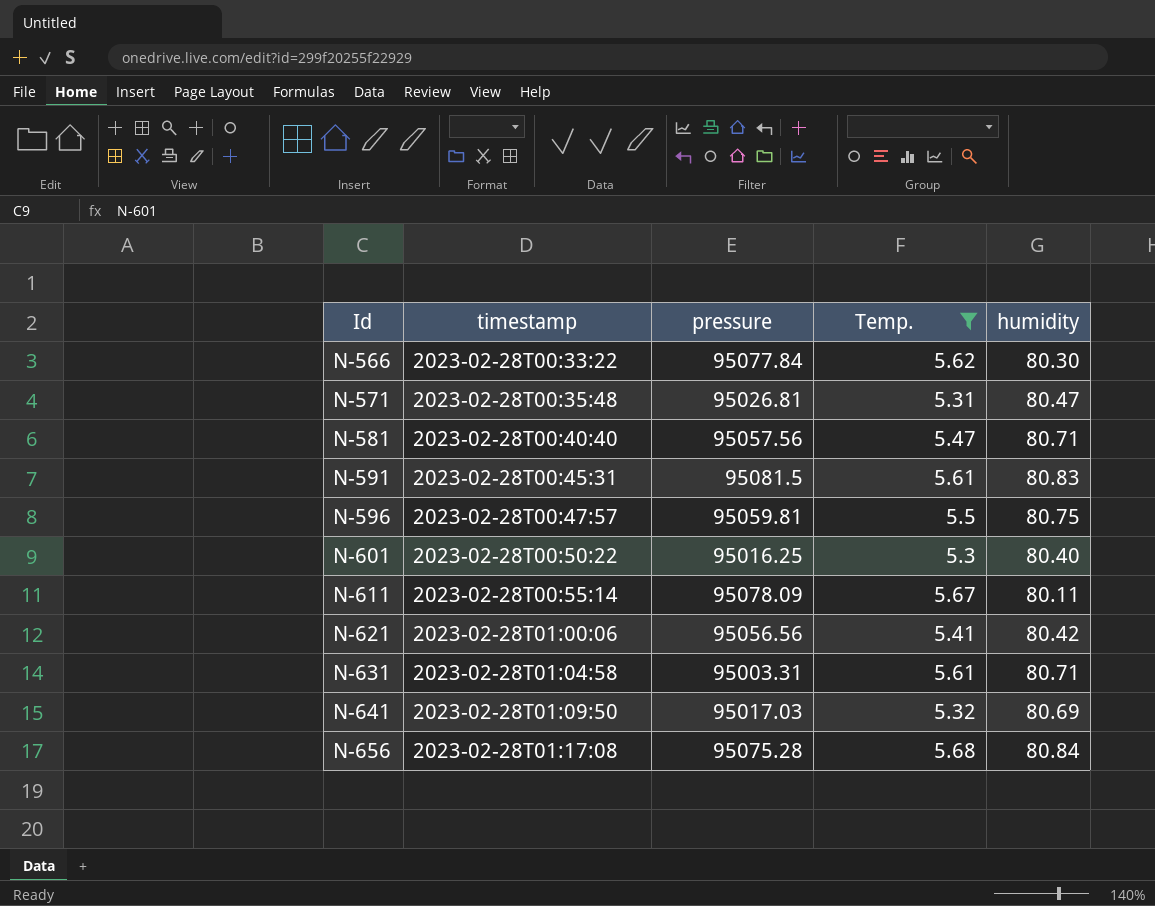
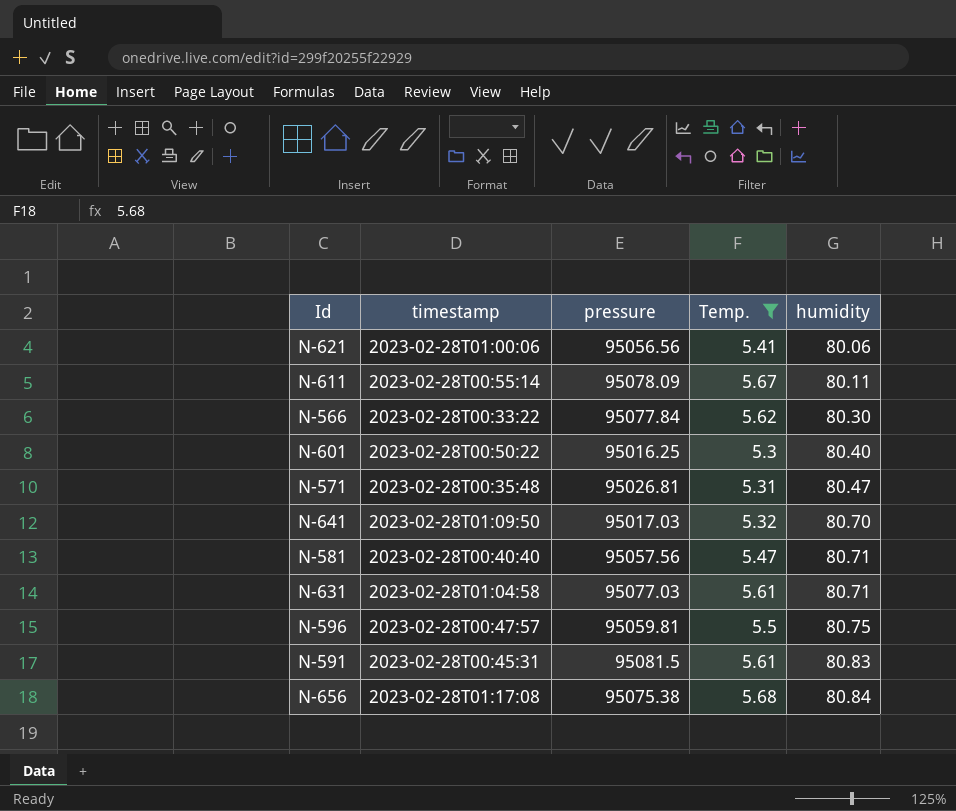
row order: Id ascending -> humidity ascending
N-621 | humidity: 80.42 -> 80.06
N-641 | humidity: 80.69 -> 80.70
N-631 | pressure: 95003.31 -> 95077.03
N-656 | pressure: 95075.28 -> 95075.38

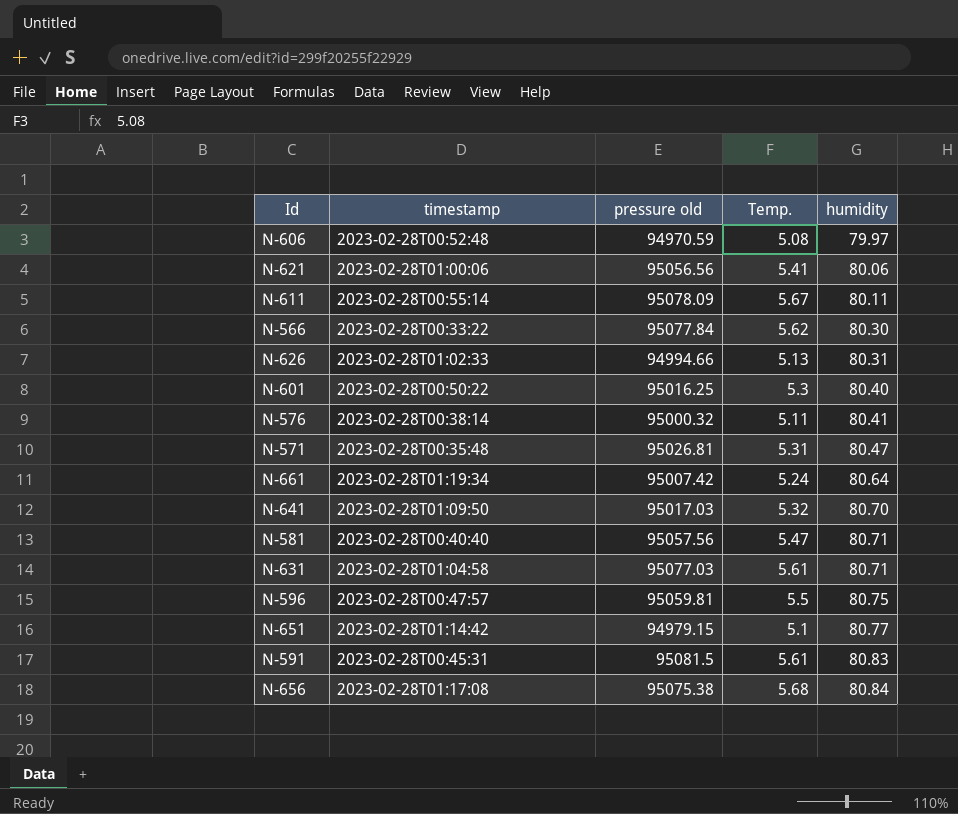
filter: Temp. >= 5.3 -> none
column name: pressure -> pressure old

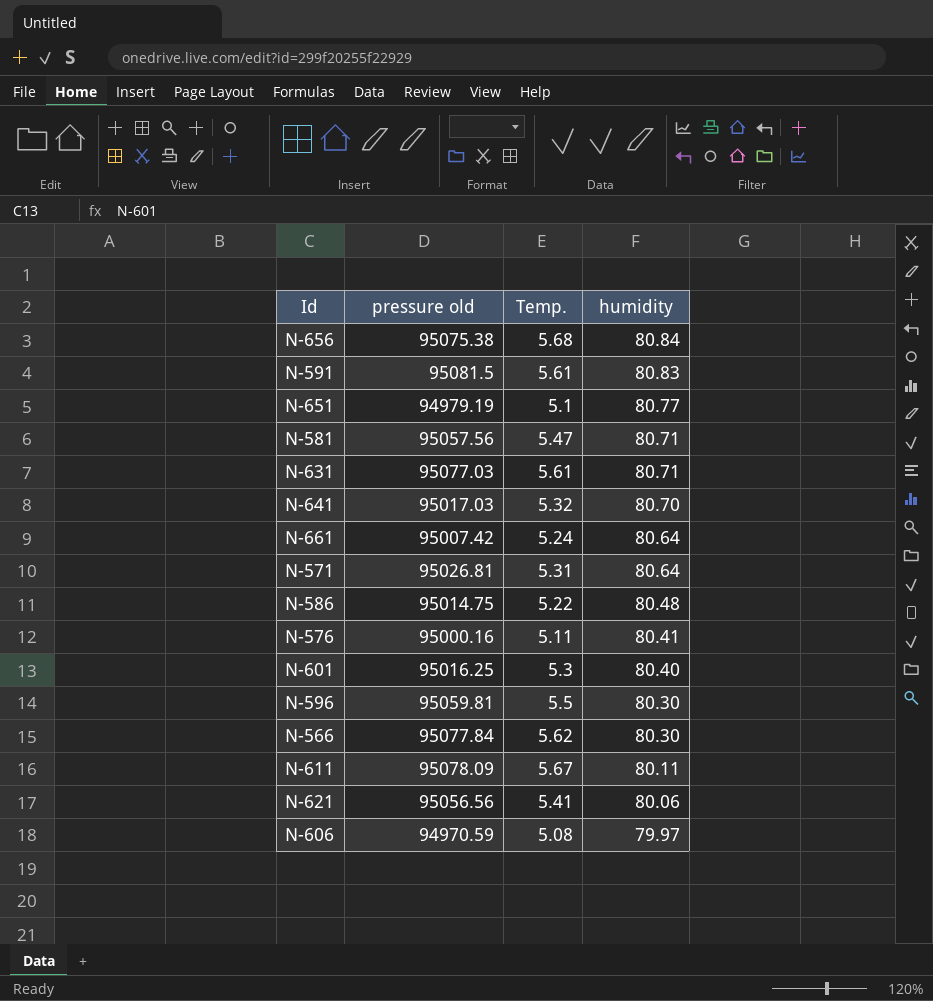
row order: humidity ascending -> humidity descending
column timestamp | position: 2 -> none
row N-626: 2023-02-28T01:02:33 | 94994.66 | 5.13 | 80.31 -> none
N-651 | pressure old: 94979.15 -> 94979.19
N-571 | humidity: 80.47 -> 80.64
row N-586: none -> 95014.75 | 5.22 | 80.48
N-576 | pressure old: 95000.32 -> 95000.16
N-596 | humidity: 80.75 -> 80.30

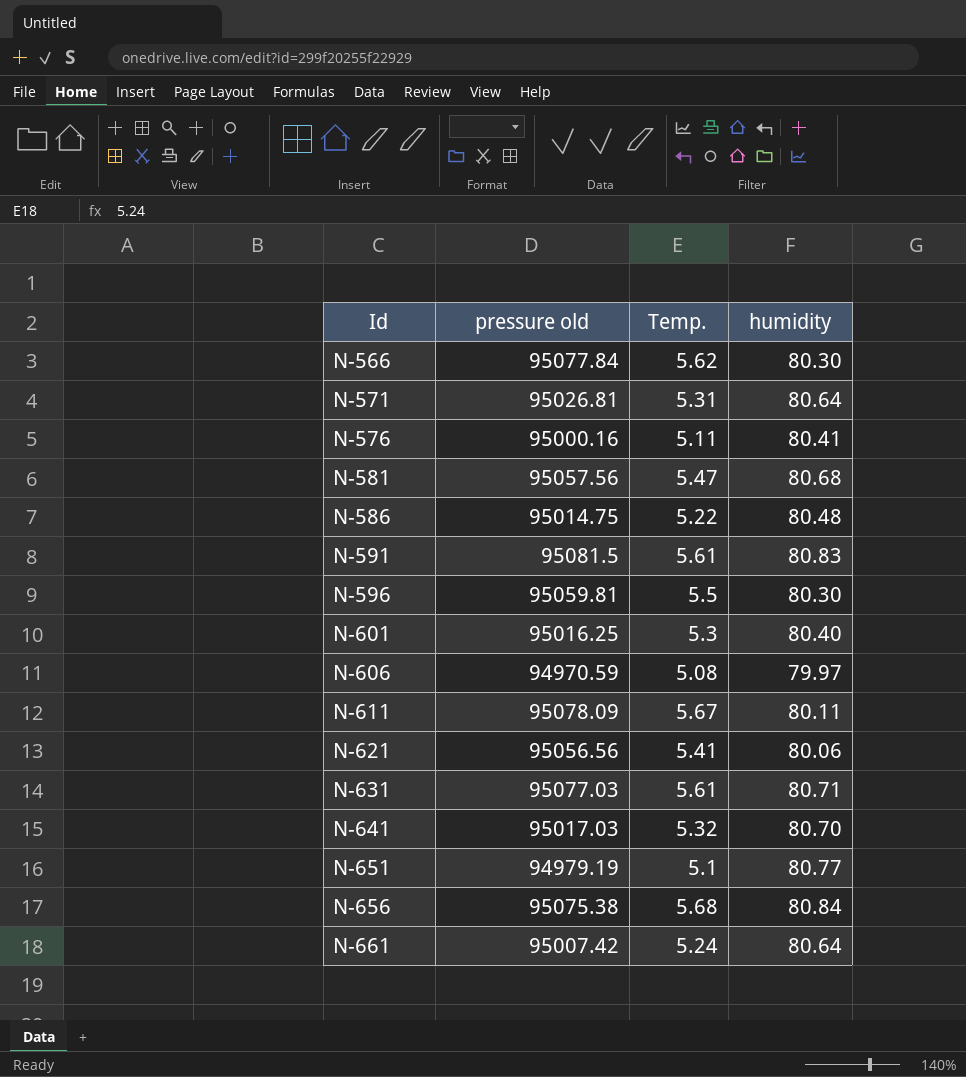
row order: humidity descending -> Id ascending
N-581 | humidity: 80.71 -> 80.68

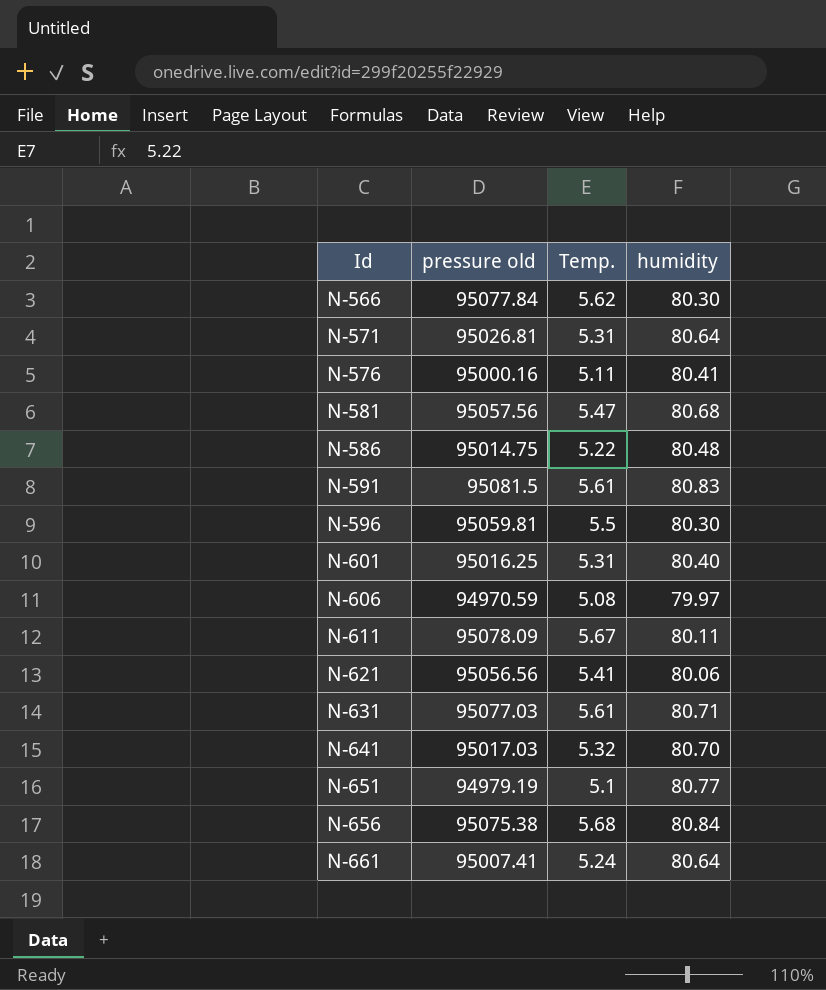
N-601 | Temp.: 5.3 -> 5.31
N-661 | pressure old: 95007.42 -> 95007.41

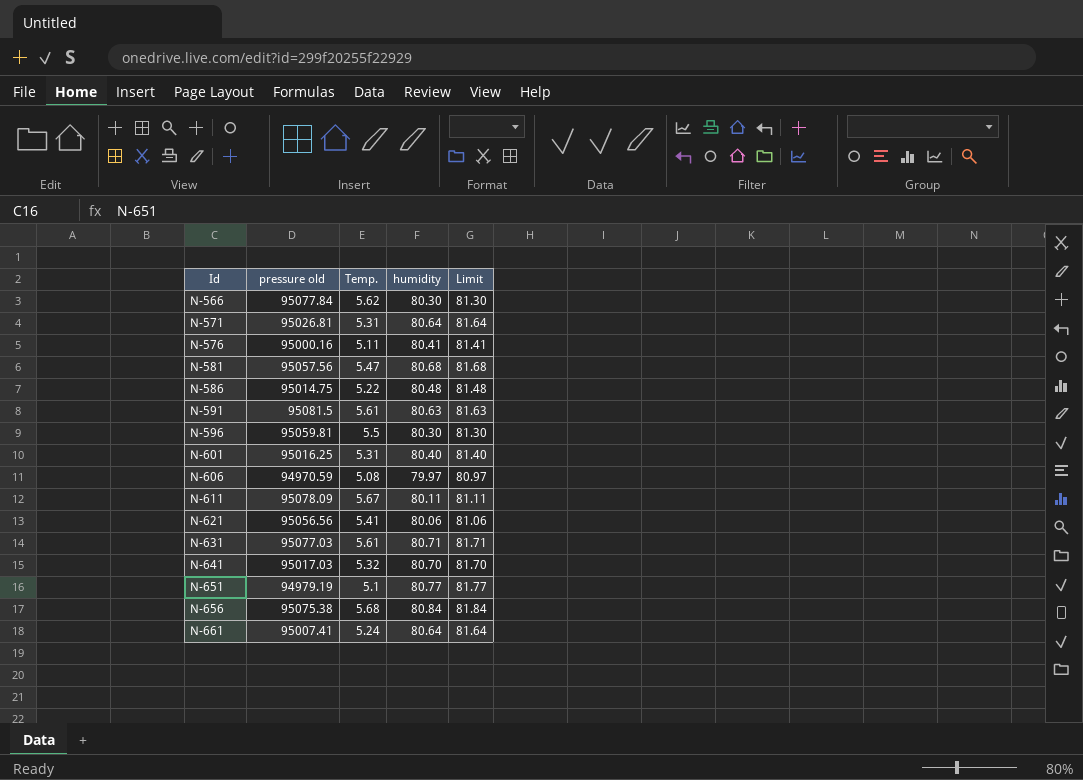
column Limit | formula: none -> [humidity] + 1
N-591 | humidity: 80.83 -> 80.63

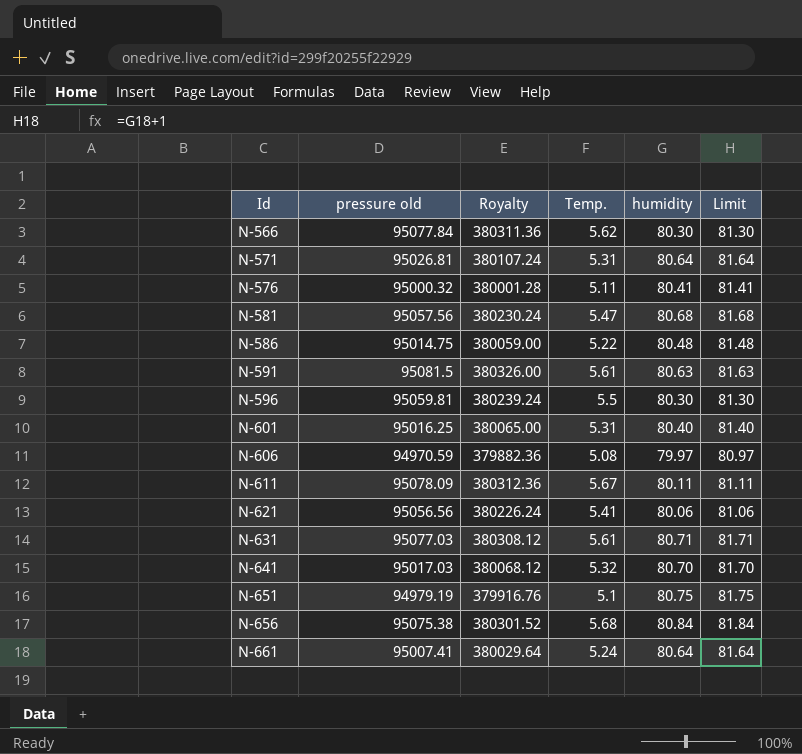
column Royalty | formula: none -> [pressure old] * 4
N-576 | pressure old: 95000.16 -> 95000.32
N-651 | humidity: 80.77 -> 80.75
N-651 | Limit: 81.77 -> 81.75

